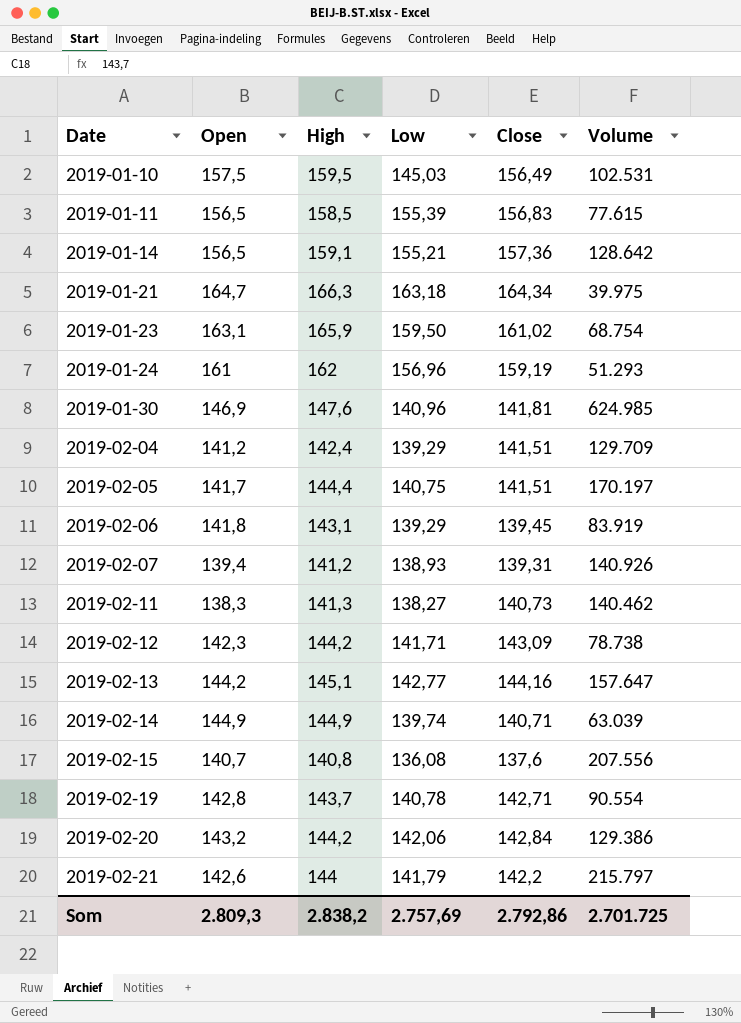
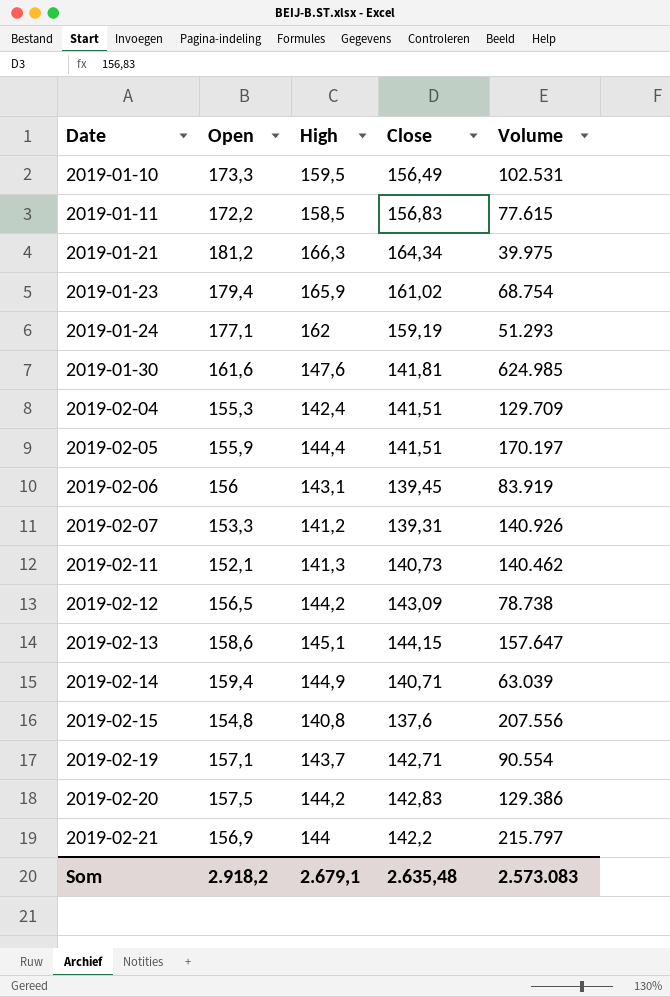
column Low | position: 4 -> none
row 2019-01-14: 156,5 | 159,1 | 155,21 | 157,36 | 128.642 -> none
2019-01-10 | Open: 157,5 -> 173,3
2019-01-11 | Open: 156,5 -> 172,2
2019-01-21 | Open: 164,7 -> 181,2
2019-01-23 | Open: 163,1 -> 179,4
2019-01-24 | Open: 161 -> 177,1
2019-01-30 | Open: 146,9 -> 161,6
2019-02-04 | Open: 141,2 -> 155,3
2019-02-05 | Open: 141,7 -> 155,9
2019-02-06 | Open: 141,8 -> 156
2019-02-07 | Open: 139,4 -> 153,3
2019-02-11 | Open: 138,3 -> 152,1
2019-02-12 | Open: 142,3 -> 156,5
2019-02-13 | Open: 144,2 -> 158,6
2019-02-13 | Close: 144,16 -> 144,15
2019-02-14 | Open: 144,9 -> 159,4
2019-02-15 | Open: 140,7 -> 154,8
2019-02-19 | Open: 142,8 -> 157,1
2019-02-20 | Open: 143,2 -> 157,5
2019-02-20 | Close: 142,84 -> 142,83
2019-02-21 | Open: 142,6 -> 156,9
Som | Open: 2.809,3 -> 2.918,2
Som | High: 2.838,2 -> 2.679,1
Som | Close: 2.792,86 -> 2.635,48
Som | Volume: 2.701.725 -> 2.573.083

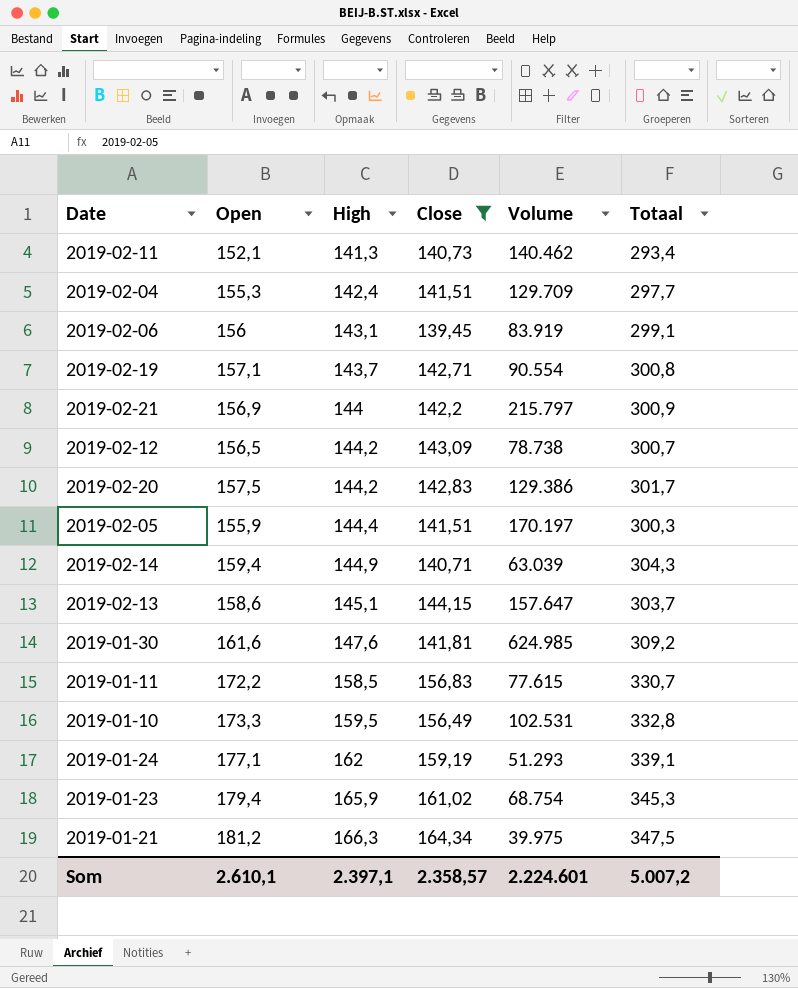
filter: none -> Close >= 139,45
row order: Date ascending -> High ascending
column Totaal | formula: none -> [Open] + [High]
Som | Open: 2.918,2 -> 2.610,1
Som | High: 2.679,1 -> 2.397,1
Som | Close: 2.635,48 -> 2.358,57
Som | Volume: 2.573.083 -> 2.224.601

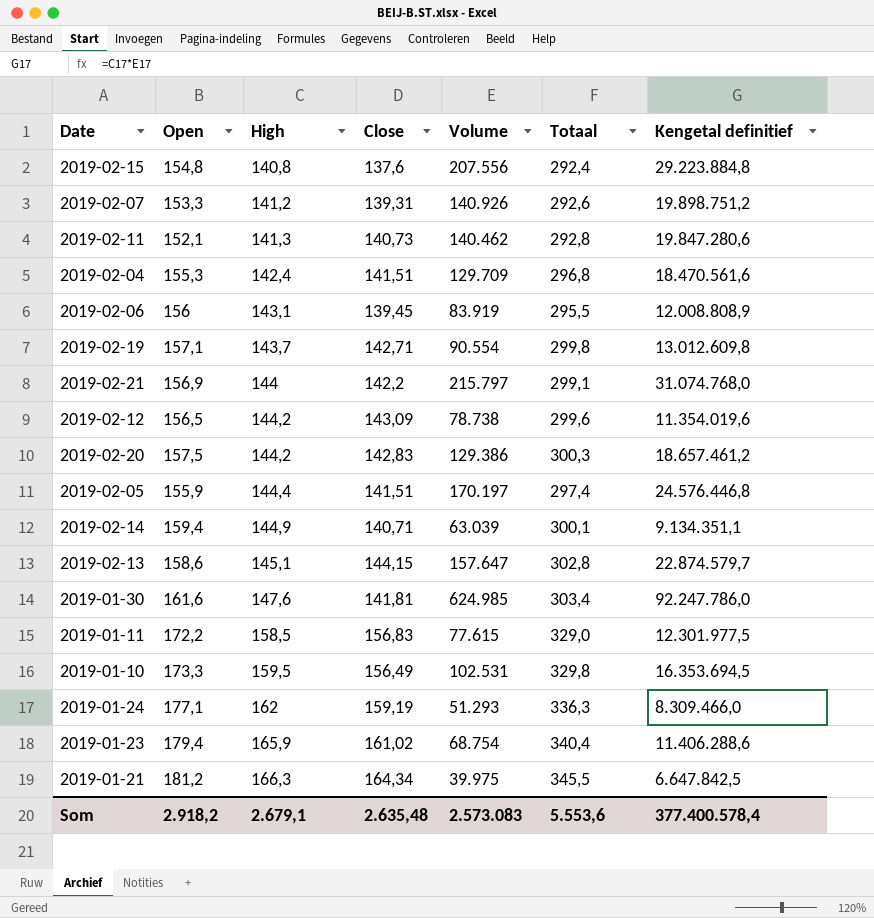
filter: Close >= 139,45 -> none
column Totaal | formula: [Open] + [High] -> [Open] + [Close]
column Kengetal definitief | formula: none -> [High] * [Volume]
Som | Open: 2.610,1 -> 2.918,2
Som | High: 2.397,1 -> 2.679,1
Som | Close: 2.358,57 -> 2.635,48
Som | Volume: 2.224.601 -> 2.573.083
Som | Totaal: 5.007,2 -> 5.553,6

